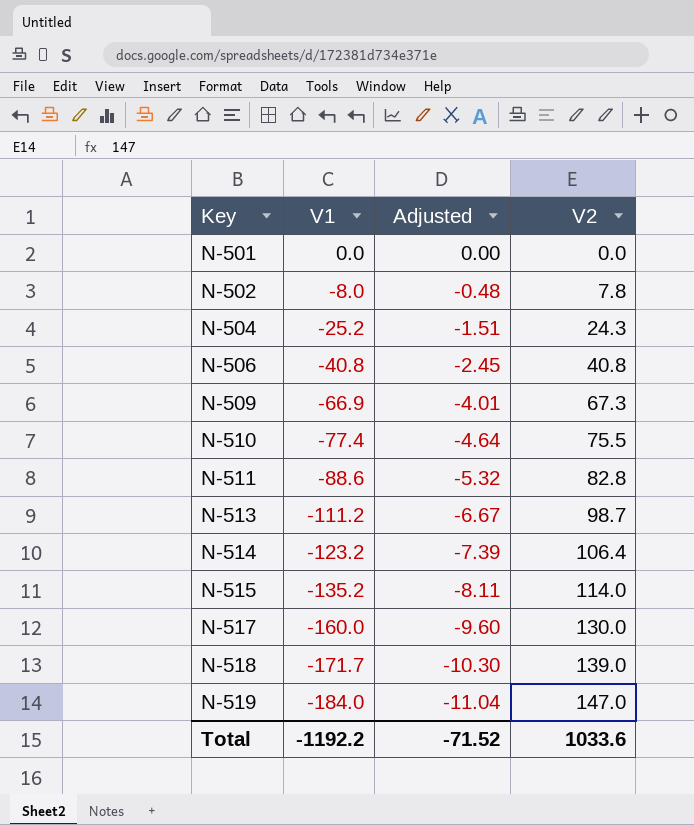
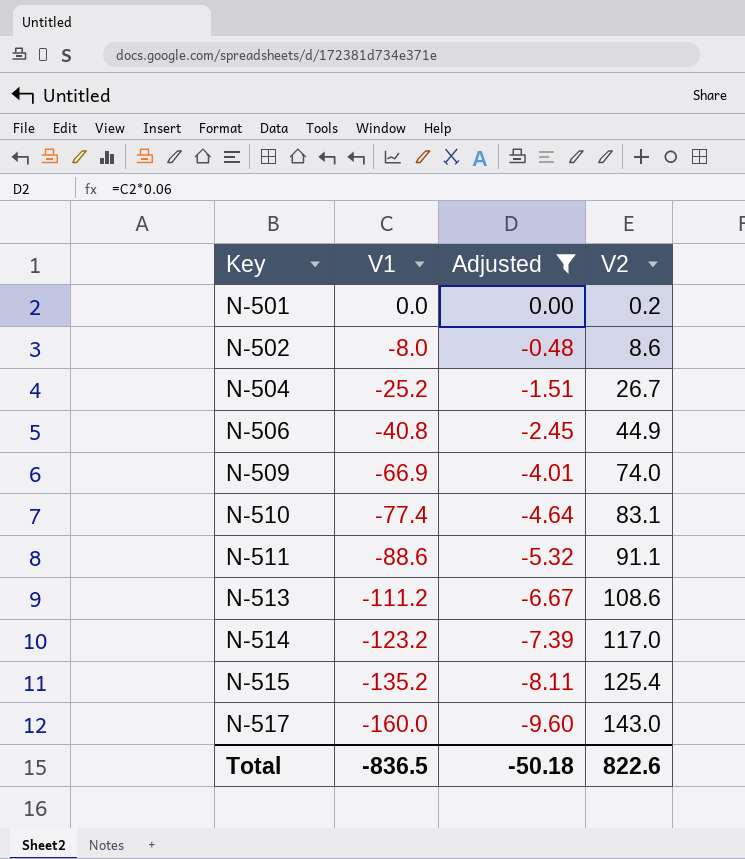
filter: none -> Adjusted >= -9.60
N-501 | V2: 0.0 -> 0.2
N-502 | V2: 7.8 -> 8.6
N-504 | V2: 24.3 -> 26.7
N-506 | V2: 40.8 -> 44.9
N-509 | V2: 67.3 -> 74.0
N-510 | V2: 75.5 -> 83.1
N-511 | V2: 82.8 -> 91.1
N-513 | V2: 98.7 -> 108.6
N-514 | V2: 106.4 -> 117.0
N-515 | V2: 114.0 -> 125.4
N-517 | V2: 130.0 -> 143.0
Total | V1: -1192.2 -> -836.5
Total | Adjusted: -71.52 -> -50.18
Total | V2: 1033.6 -> 822.6

